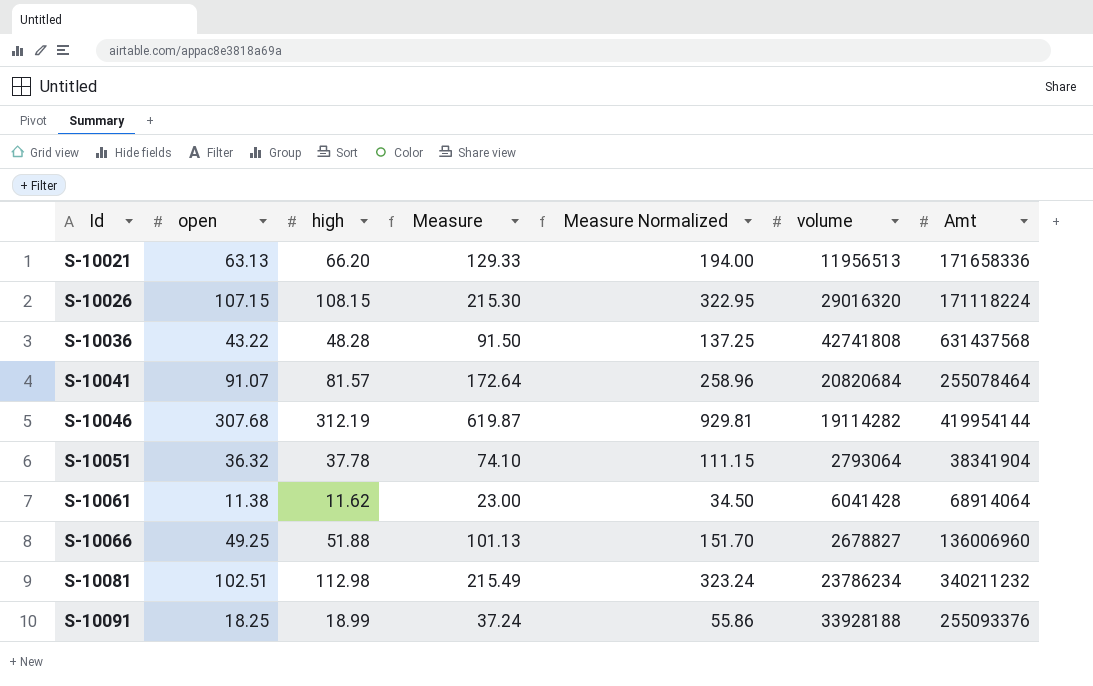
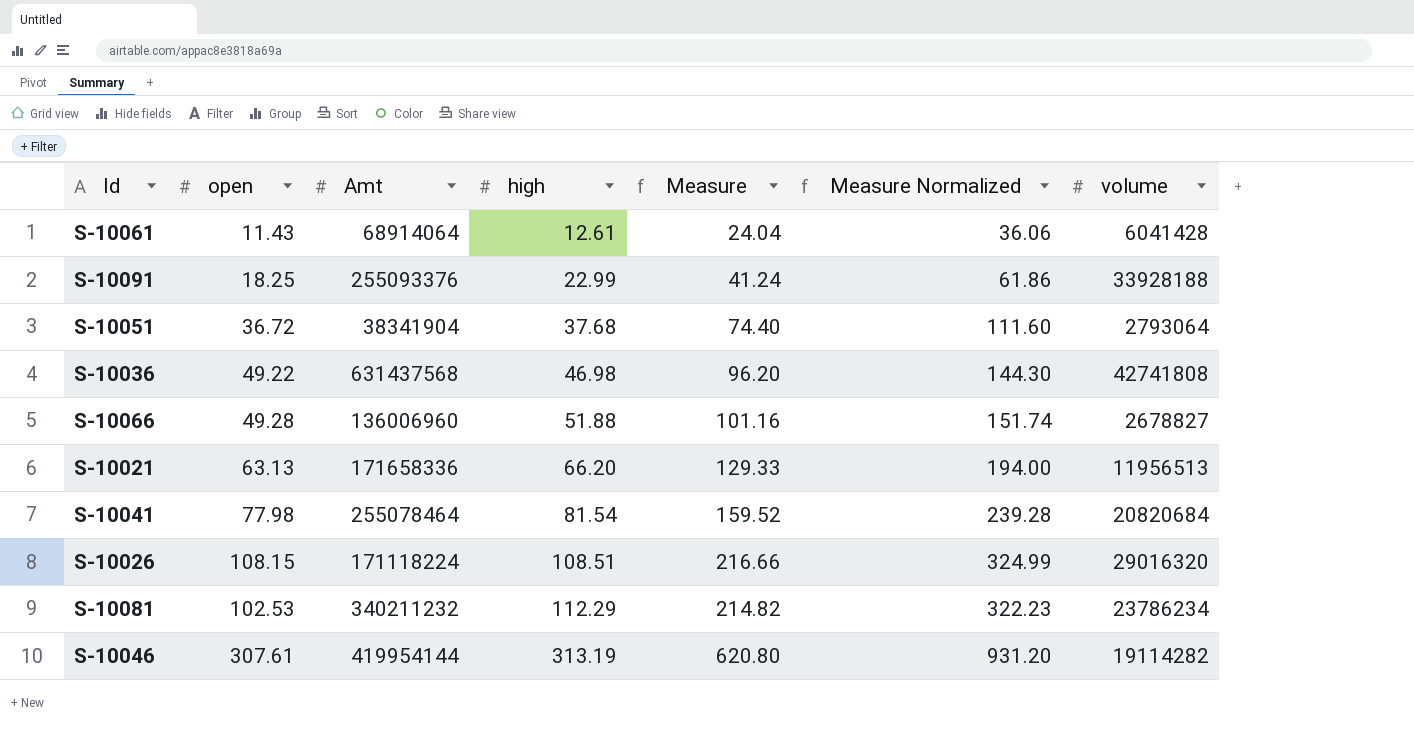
row order: Id ascending -> high ascending
column Amt | position: 7 -> 3
S-10061 | open: 11.38 -> 11.43
S-10061 | high: 11.62 -> 12.61
S-10061 | Measure: 23.00 -> 24.04
S-10061 | Measure Normalized: 34.50 -> 36.06
S-10091 | high: 18.99 -> 22.99
S-10091 | Measure: 37.24 -> 41.24
S-10091 | Measure Normalized: 55.86 -> 61.86
S-10051 | open: 36.32 -> 36.72
S-10051 | high: 37.78 -> 37.68
S-10051 | Measure: 74.10 -> 74.40
S-10051 | Measure Normalized: 111.15 -> 111.60
S-10036 | open: 43.22 -> 49.22
S-10036 | high: 48.28 -> 46.98
S-10036 | Measure: 91.50 -> 96.20
S-10036 | Measure Normalized: 137.25 -> 144.30
S-10066 | open: 49.25 -> 49.28
S-10066 | Measure: 101.13 -> 101.16
S-10066 | Measure Normalized: 151.70 -> 151.74
S-10041 | open: 91.07 -> 77.98
S-10041 | high: 81.57 -> 81.54
S-10041 | Measure: 172.64 -> 159.52
S-10041 | Measure Normalized: 258.96 -> 239.28
S-10026 | open: 107.15 -> 108.15
S-10026 | high: 108.15 -> 108.51
S-10026 | Measure: 215.30 -> 216.66
S-10026 | Measure Normalized: 322.95 -> 324.99
S-10081 | open: 102.51 -> 102.53
S-10081 | high: 112.98 -> 112.29
S-10081 | Measure: 215.49 -> 214.82
S-10081 | Measure Normalized: 323.24 -> 322.23
S-10046 | open: 307.68 -> 307.61
S-10046 | high: 312.19 -> 313.19
S-10046 | Measure: 619.87 -> 620.80
S-10046 | Measure Normalized: 929.81 -> 931.20

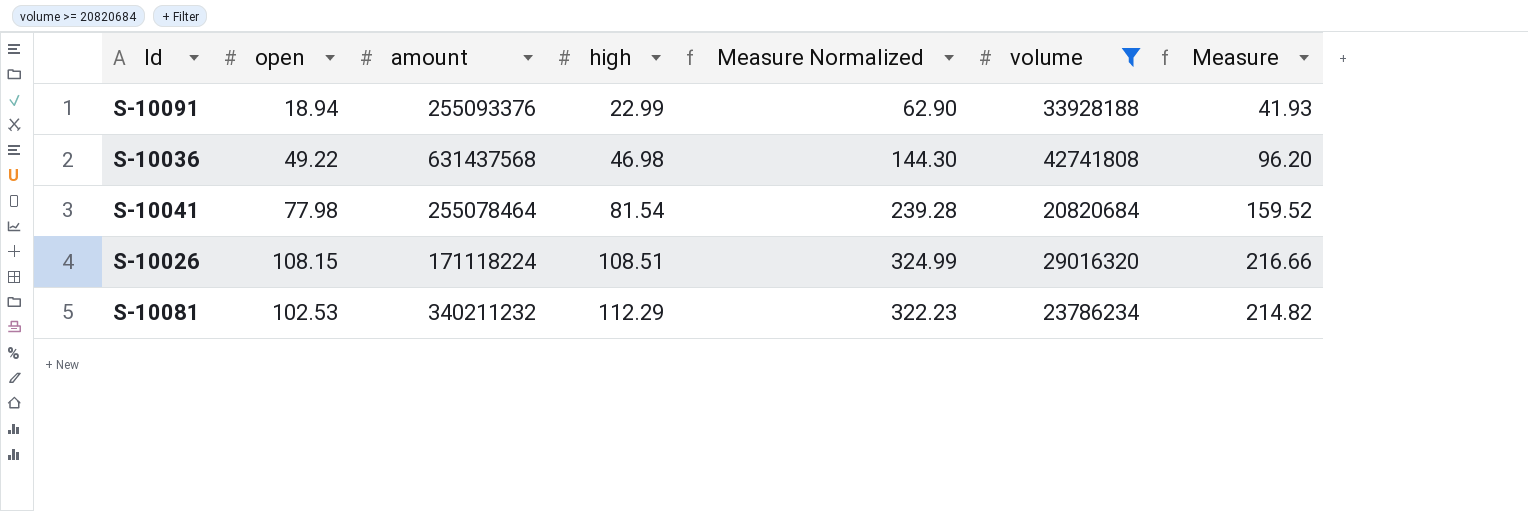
filter: none -> volume >= 20820684
column name: Amt -> amount
column Measure | position: 5 -> 7
S-10091 | open: 18.25 -> 18.94
S-10091 | Measure Normalized: 61.86 -> 62.90
S-10091 | Measure: 41.24 -> 41.93

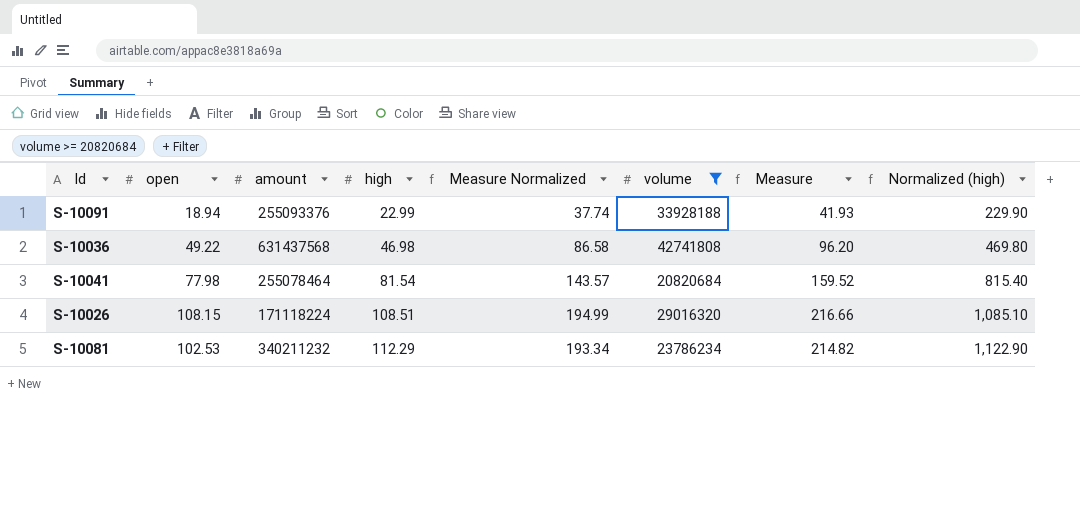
column Measure Normalized | formula: [Measure] * 1.5 -> [Measure] * 0.9
column Normalized (high) | formula: none -> [high] * 10

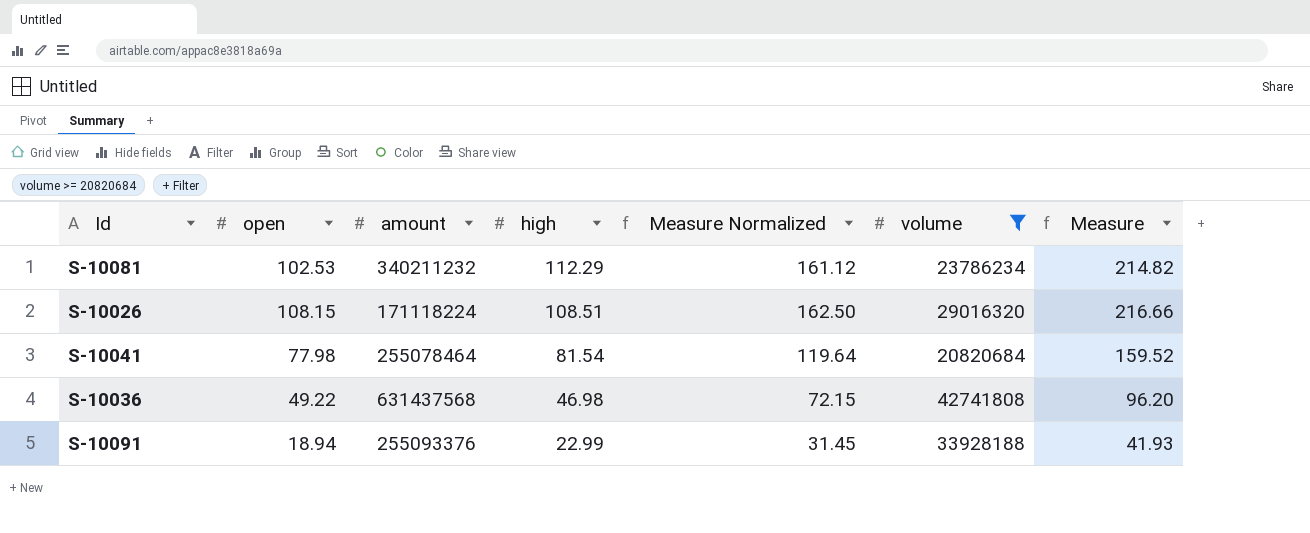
row order: high ascending -> high descending
column Normalized (high) | formula: [high] * 10 -> none
column Measure Normalized | formula: [Measure] * 0.9 -> [Measure] * 0.75

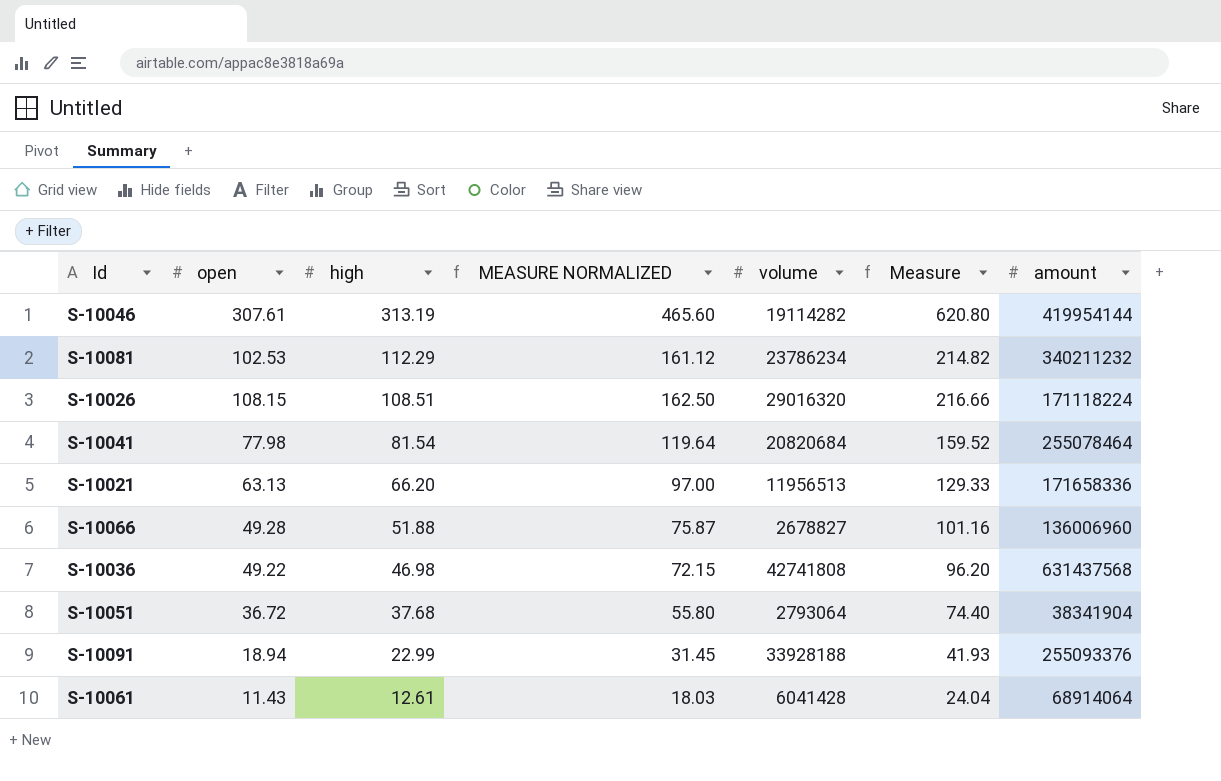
filter: volume >= 20820684 -> none
column name: Measure Normalized -> MEASURE NORMALIZED
column amount | position: 3 -> 7

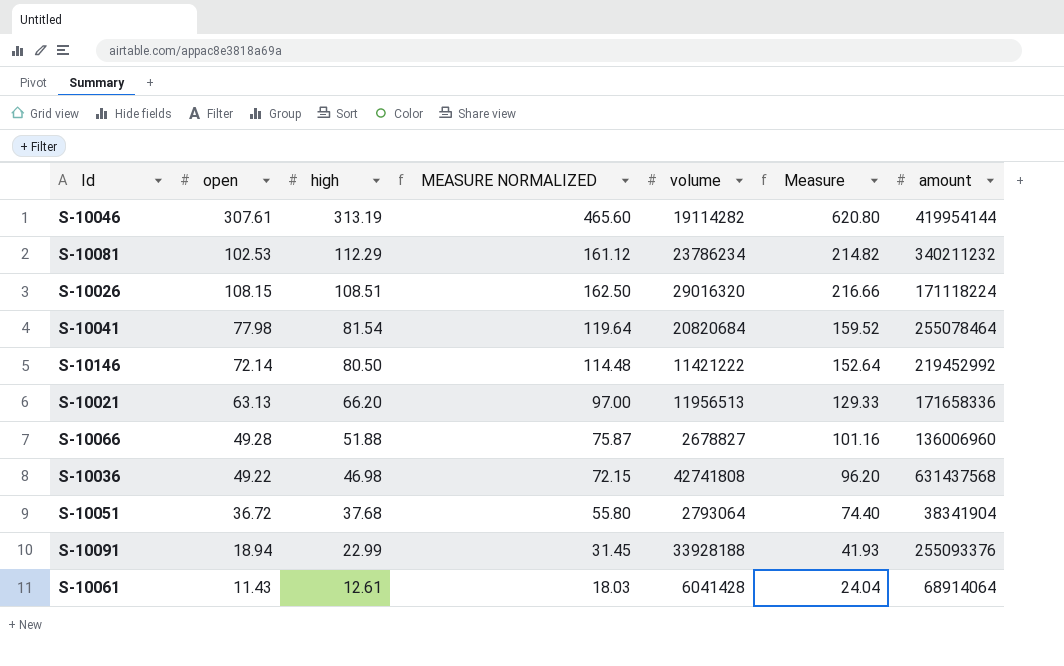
row S-10146: none -> 72.14 | 80.50 | 114.48 | 11421222 | 152.64 | 219452992

